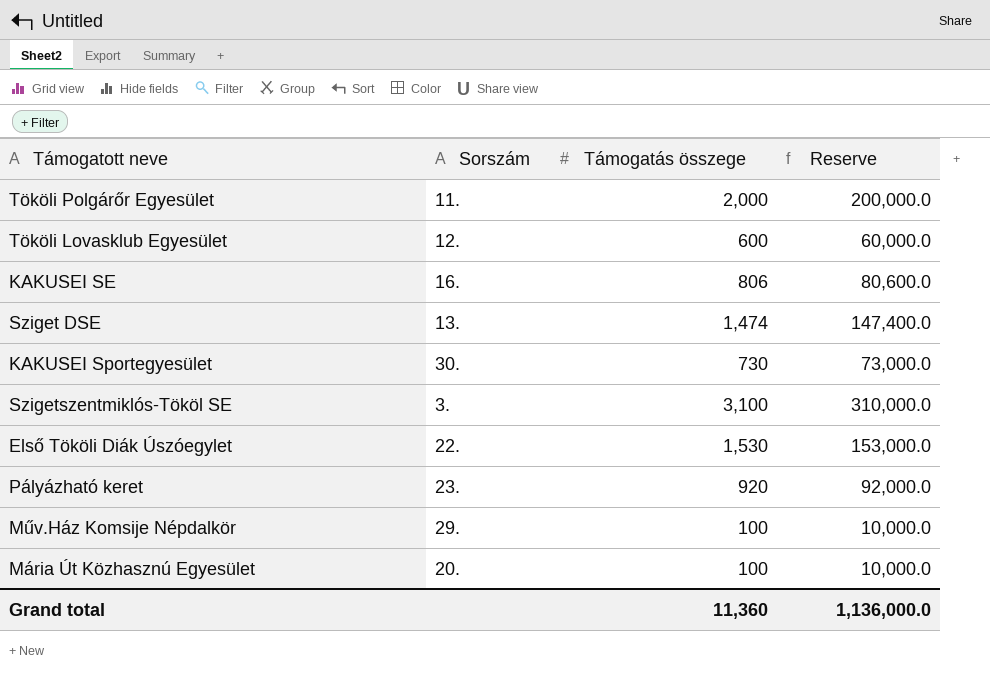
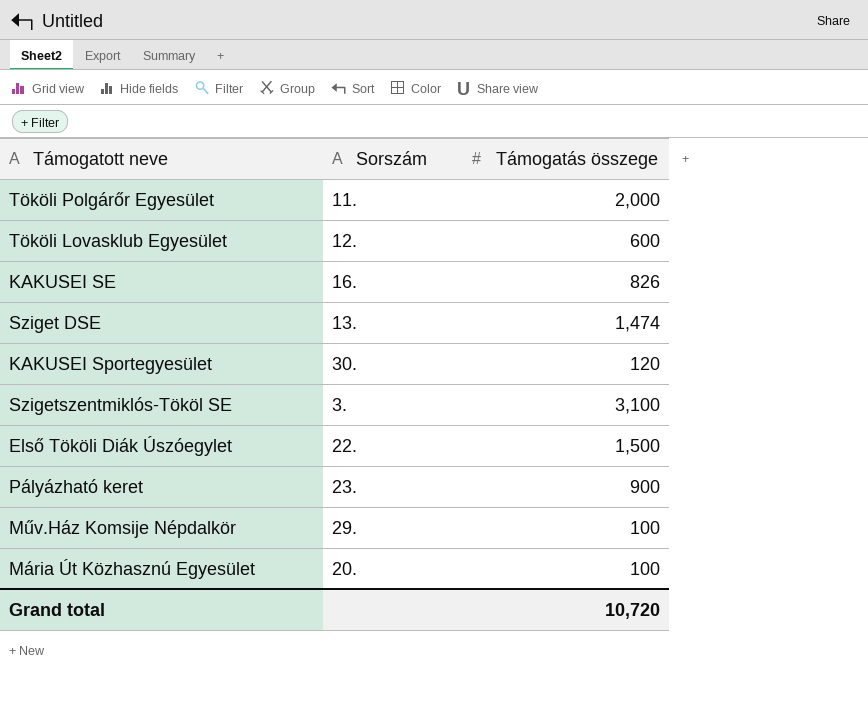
column Reserve | formula: [Támogatás összege] * 100 -> none
KAKUSEI SE | Támogatás összege: 806 -> 826
KAKUSEI Sportegyesület | Támogatás összege: 730 -> 120
Első Tököli Diák Úszóegylet | Támogatás összege: 1,530 -> 1,500
Pályázható keret | Támogatás összege: 920 -> 900
Grand total | Támogatás összege: 11,360 -> 10,720

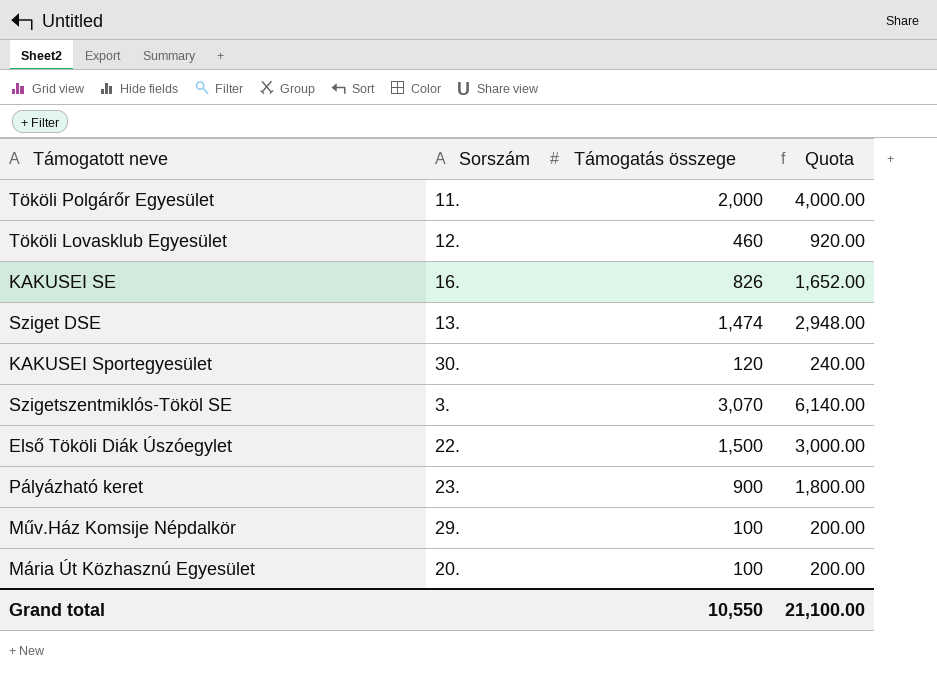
column Quota | formula: none -> [Támogatás összege] * 2
Tököli Lovasklub Egyesület | Támogatás összege: 600 -> 460
Szigetszentmiklós-Tököl SE | Támogatás összege: 3,100 -> 3,070
Grand total | Támogatás összege: 10,720 -> 10,550

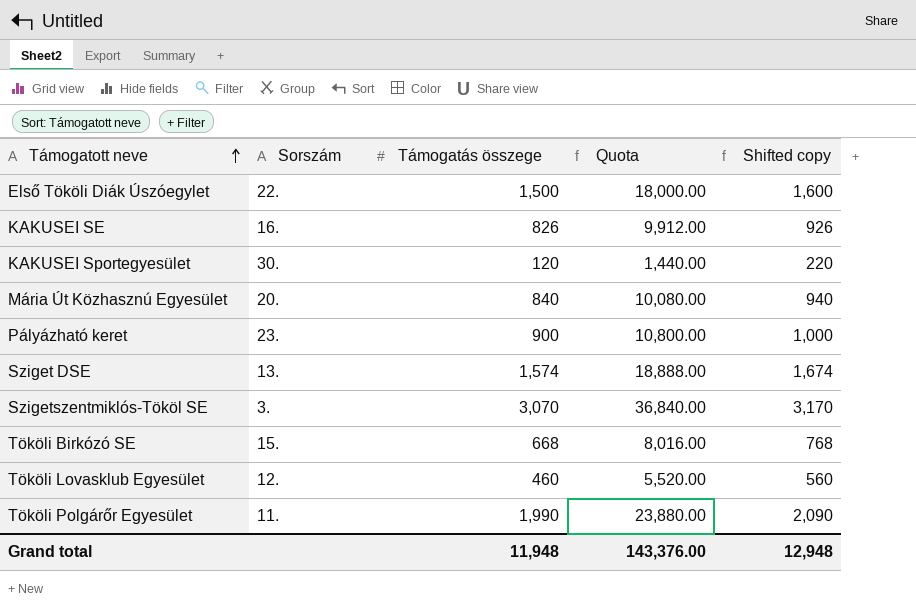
row order: none -> Támogatott neve ascending
column Quota | formula: [Támogatás összege] * 2 -> [Támogatás összege] * 12
column Shifted copy | formula: none -> [Támogatás összege] + 100
row Műv.Ház Komsije Népdalkör: 29. | 100 | 200.00 -> none
Mária Út Közhasznú Egyesület | Támogatás összege: 100 -> 840
Sziget DSE | Támogatás összege: 1,474 -> 1,574
row Tököli Birkózó SE: none -> 15. | 668 | 8,016.00 | 768
Tököli Polgárőr Egyesület | Támogatás összege: 2,000 -> 1,990
Grand total | Támogatás összege: 10,550 -> 11,948
Grand total | Quota: 21,100.00 -> 143,376.00

